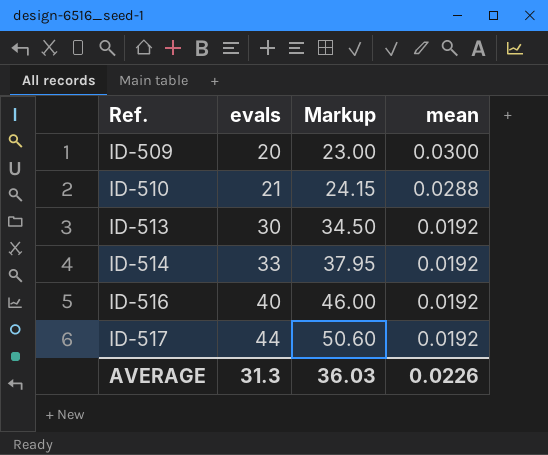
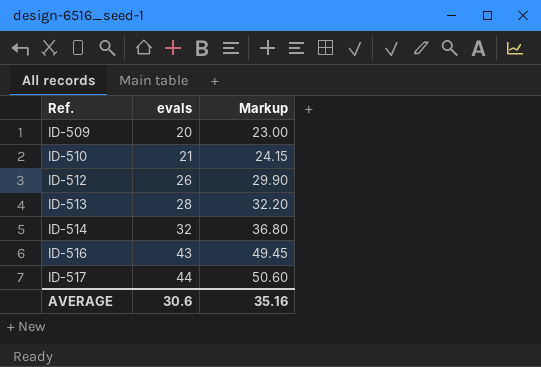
column mean | position: 4 -> none
row ID-512: none -> 26 | 29.90
ID-513 | evals: 30 -> 28
ID-513 | Markup: 34.50 -> 32.20
ID-514 | evals: 33 -> 32
ID-514 | Markup: 37.95 -> 36.80
ID-516 | evals: 40 -> 43
ID-516 | Markup: 46.00 -> 49.45
AVERAGE | evals: 31.3 -> 30.6
AVERAGE | Markup: 36.03 -> 35.16

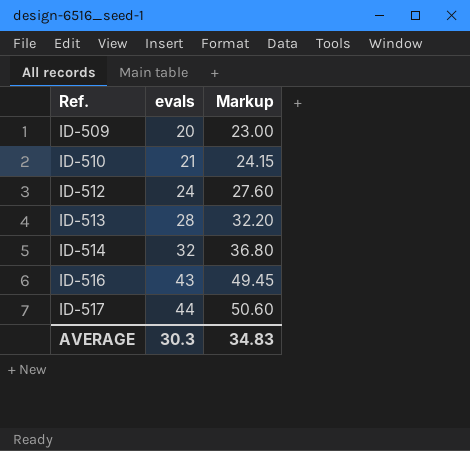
ID-512 | evals: 26 -> 24
ID-512 | Markup: 29.90 -> 27.60
AVERAGE | evals: 30.6 -> 30.3
AVERAGE | Markup: 35.16 -> 34.83

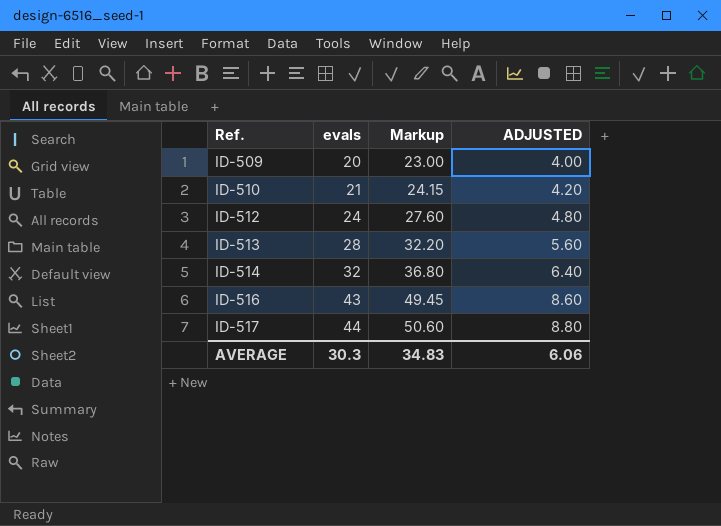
column ADJUSTED | formula: none -> [evals] * 0.2

